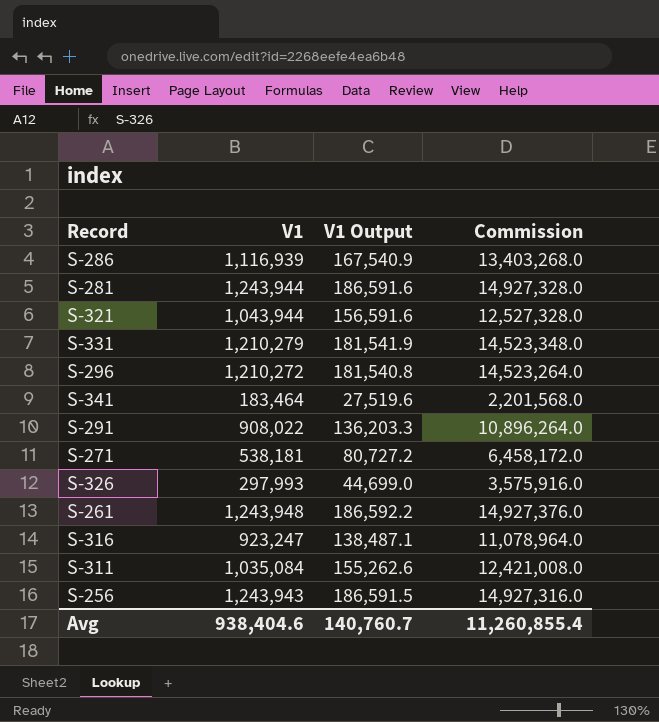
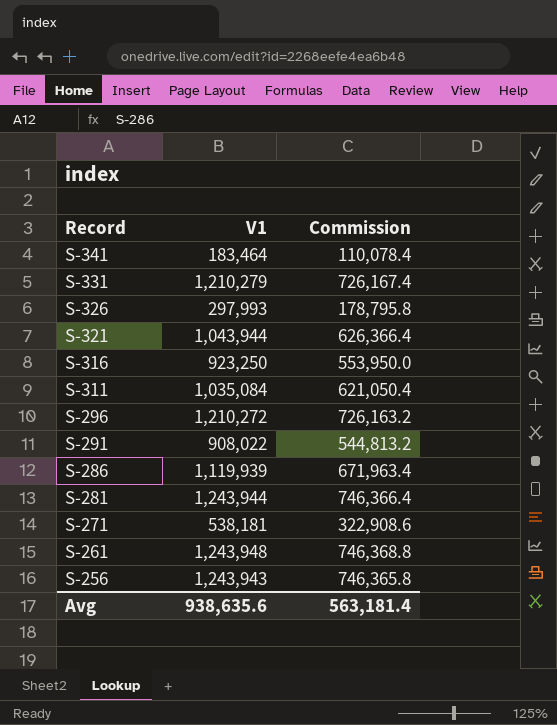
row order: none -> Record descending
column V1 Output | formula: [V1] * 0.15 -> none
column Commission | formula: [V1] * 12 -> [V1] * 0.6
S-316 | V1: 923,247 -> 923,250
S-286 | V1: 1,116,939 -> 1,119,939
Avg | V1: 938,404.6 -> 938,635.6
Avg | Commission: 11,260,855.4 -> 563,181.4

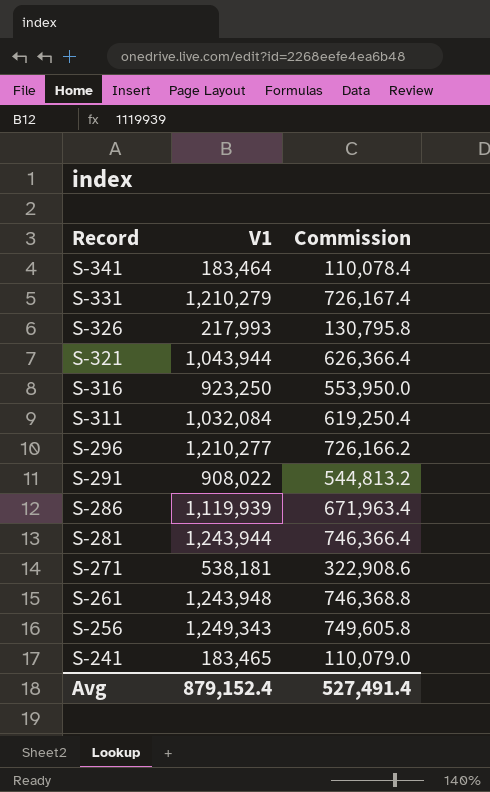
S-326 | V1: 297,993 -> 217,993
S-326 | Commission: 178,795.8 -> 130,795.8
S-311 | V1: 1,035,084 -> 1,032,084
S-311 | Commission: 621,050.4 -> 619,250.4
S-296 | V1: 1,210,272 -> 1,210,277
S-296 | Commission: 726,163.2 -> 726,166.2
S-256 | V1: 1,243,943 -> 1,249,343
S-256 | Commission: 746,365.8 -> 749,605.8
row S-241: none -> 183,465 | 110,079.0
Avg | V1: 938,635.6 -> 879,152.4
Avg | Commission: 563,181.4 -> 527,491.4

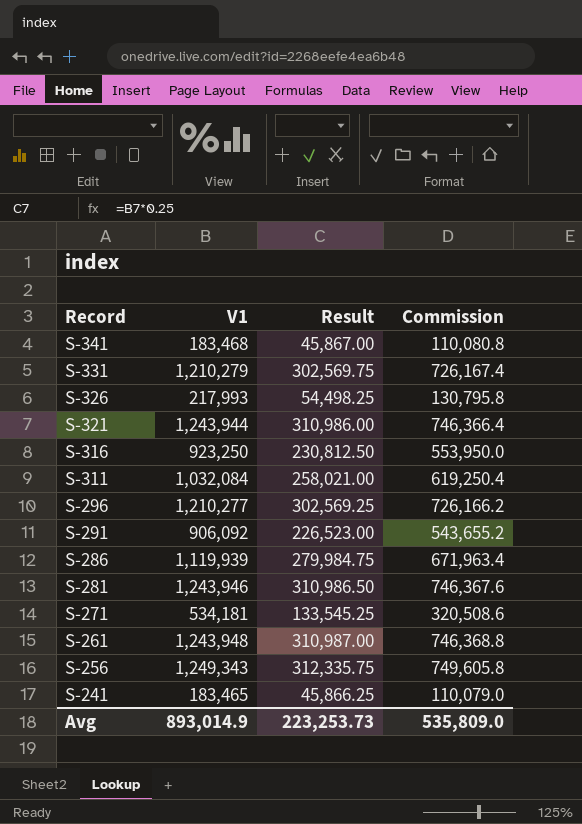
column Result | formula: none -> [V1] * 0.25
S-341 | V1: 183,464 -> 183,468
S-341 | Commission: 110,078.4 -> 110,080.8
S-321 | V1: 1,043,944 -> 1,243,944
S-321 | Commission: 626,366.4 -> 746,366.4
S-291 | V1: 908,022 -> 906,092
S-291 | Commission: 544,813.2 -> 543,655.2
S-281 | V1: 1,243,944 -> 1,243,946
S-281 | Commission: 746,366.4 -> 746,367.6
S-271 | V1: 538,181 -> 534,181
S-271 | Commission: 322,908.6 -> 320,508.6
Avg | V1: 879,152.4 -> 893,014.9
Avg | Commission: 527,491.4 -> 535,809.0

